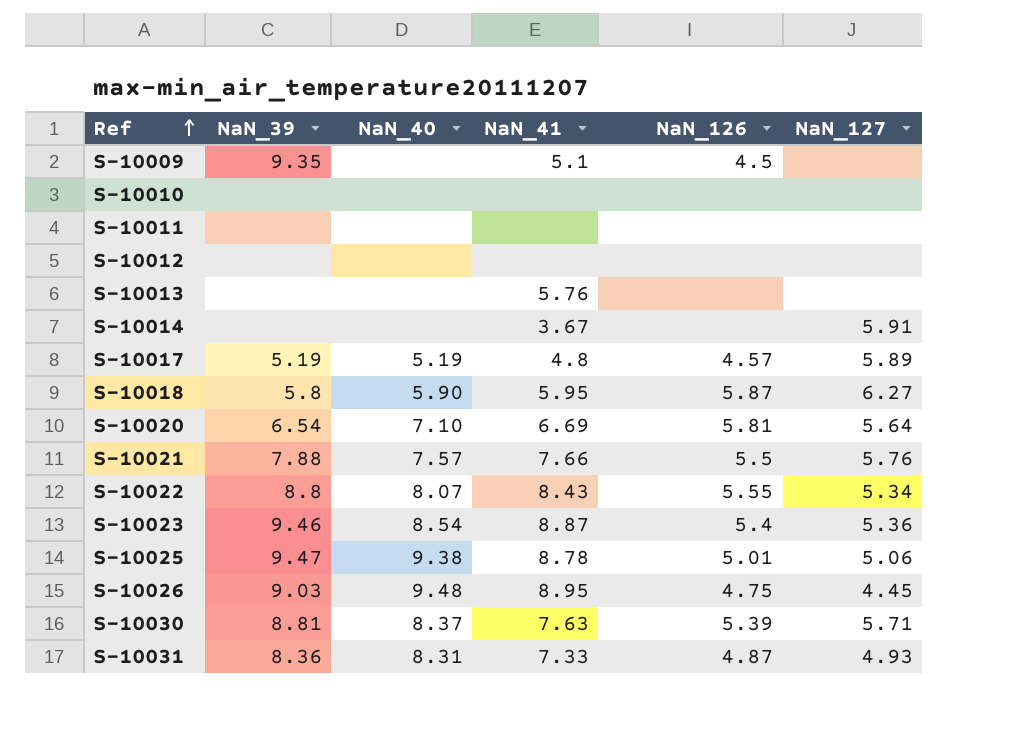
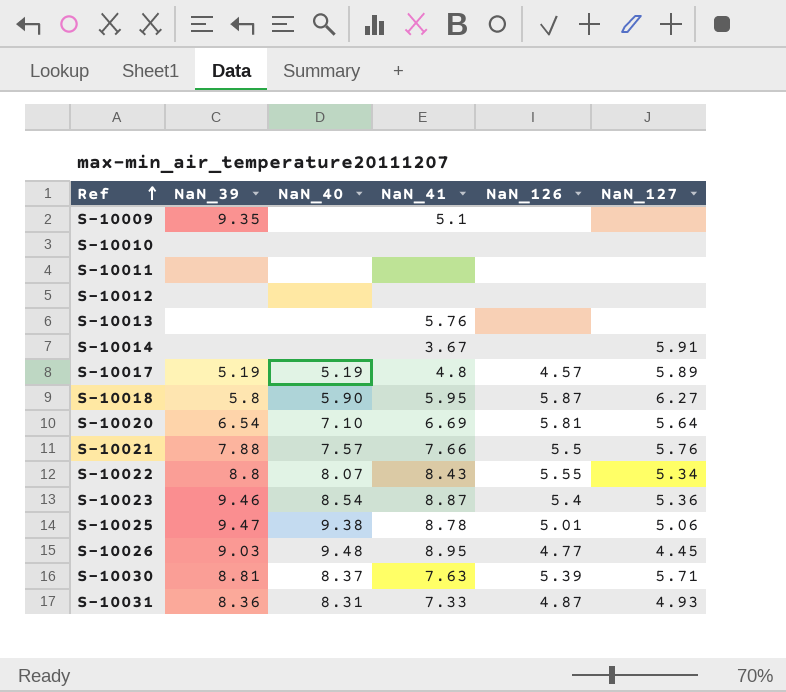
S-10009 | NaN_126: 4.5 -> none
S-10026 | NaN_126: 4.75 -> 4.77

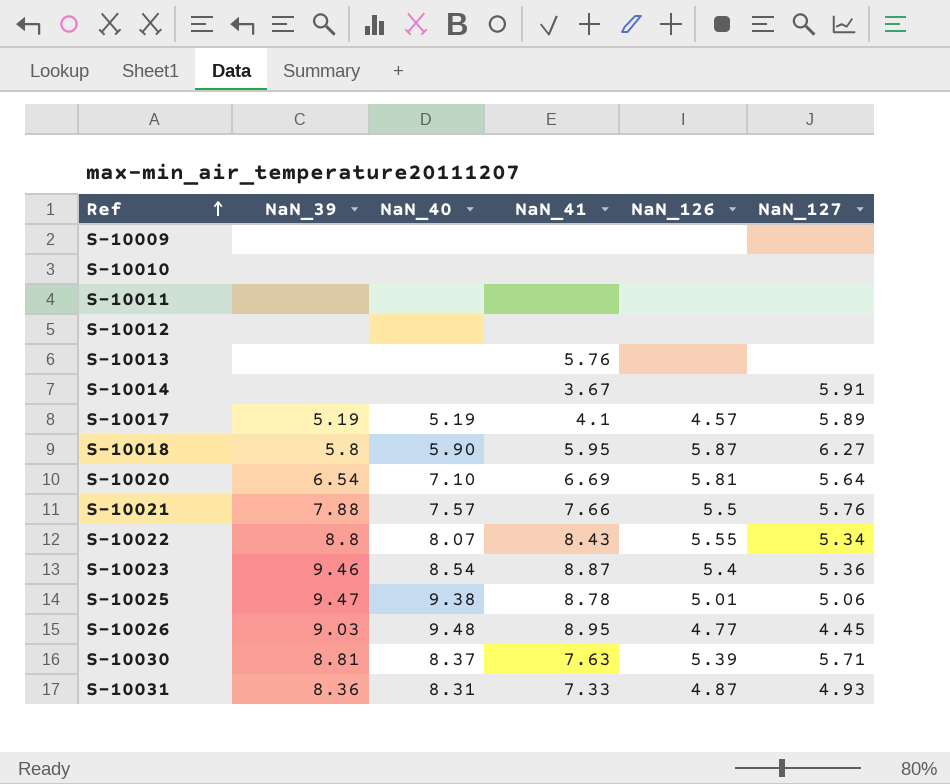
S-10009 | NaN_39: 9.35 -> none
S-10009 | NaN_41: 5.1 -> none
S-10017 | NaN_41: 4.8 -> 4.1

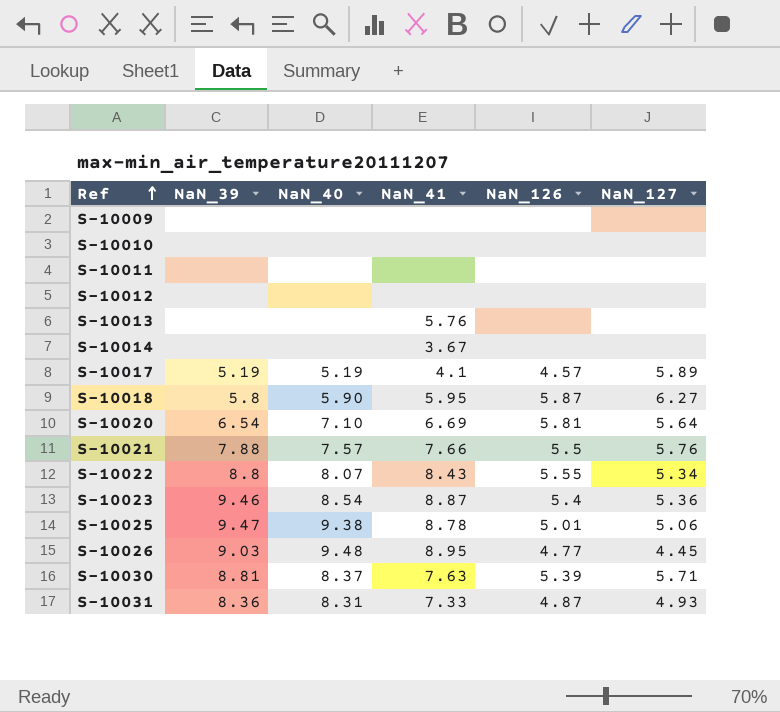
S-10014 | NaN_127: 5.91 -> none

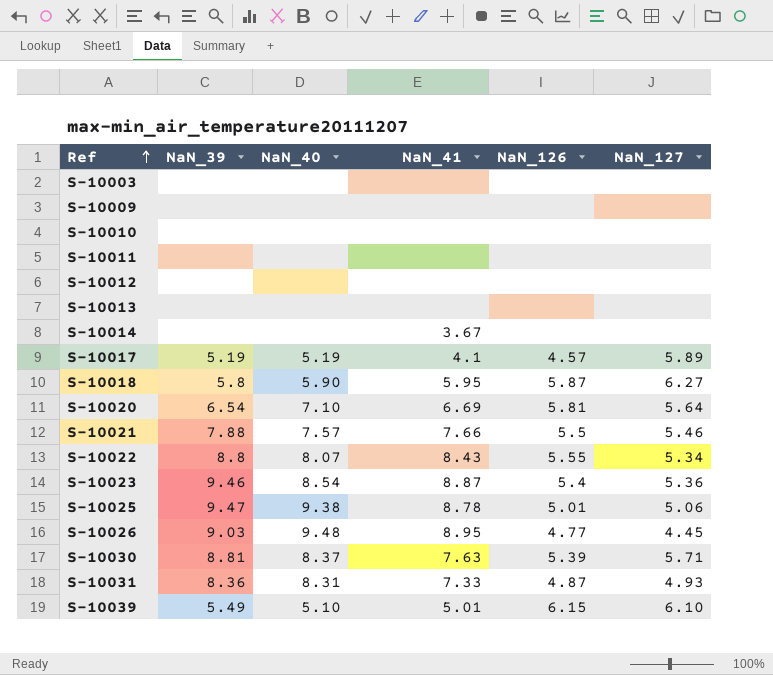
row S-10003: none -> none | none | none | none | none
S-10013 | NaN_41: 5.76 -> none
S-10021 | NaN_127: 5.76 -> 5.46
row S-10039: none -> 5.49 | 5.10 | 5.01 | 6.15 | 6.10

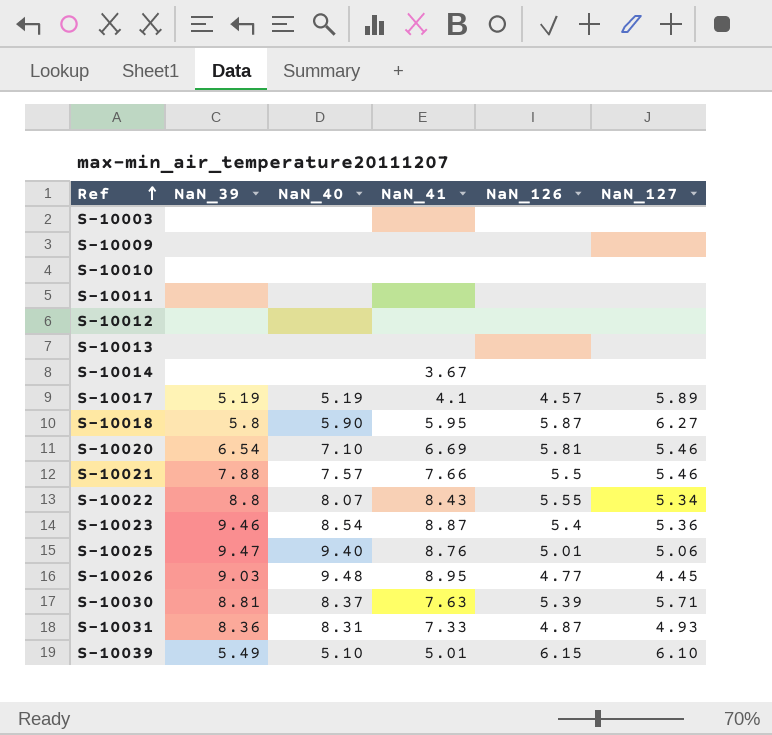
S-10020 | NaN_127: 5.64 -> 5.46
S-10025 | NaN_40: 9.38 -> 9.40
S-10025 | NaN_41: 8.78 -> 8.76

